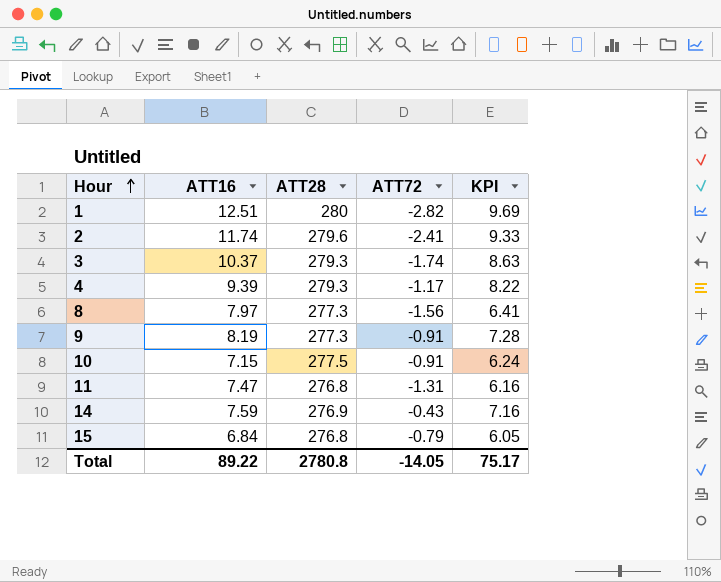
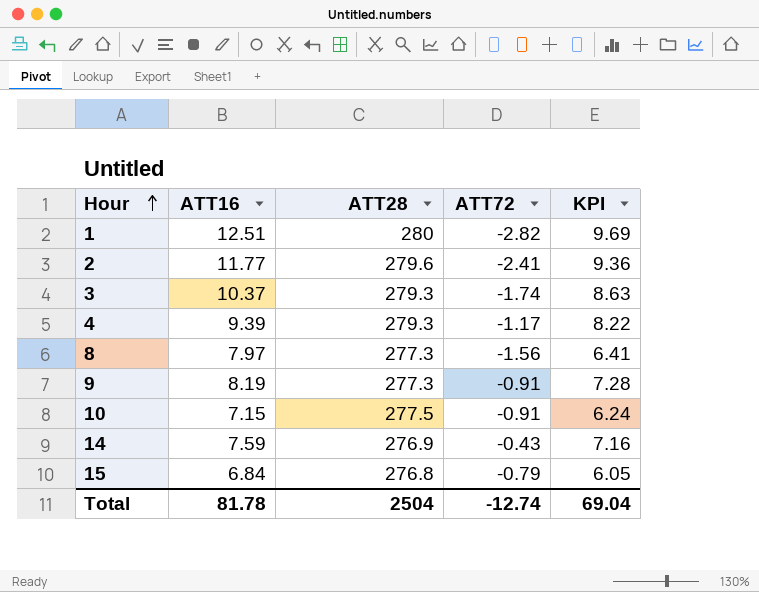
row 11: 7.47 | 276.8 | -1.31 | 6.16 -> none
2 | ATT16: 11.74 -> 11.77
2 | KPI: 9.33 -> 9.36
Total | ATT16: 89.22 -> 81.78
Total | ATT28: 2780.8 -> 2504
Total | ATT72: -14.05 -> -12.74
Total | KPI: 75.17 -> 69.04

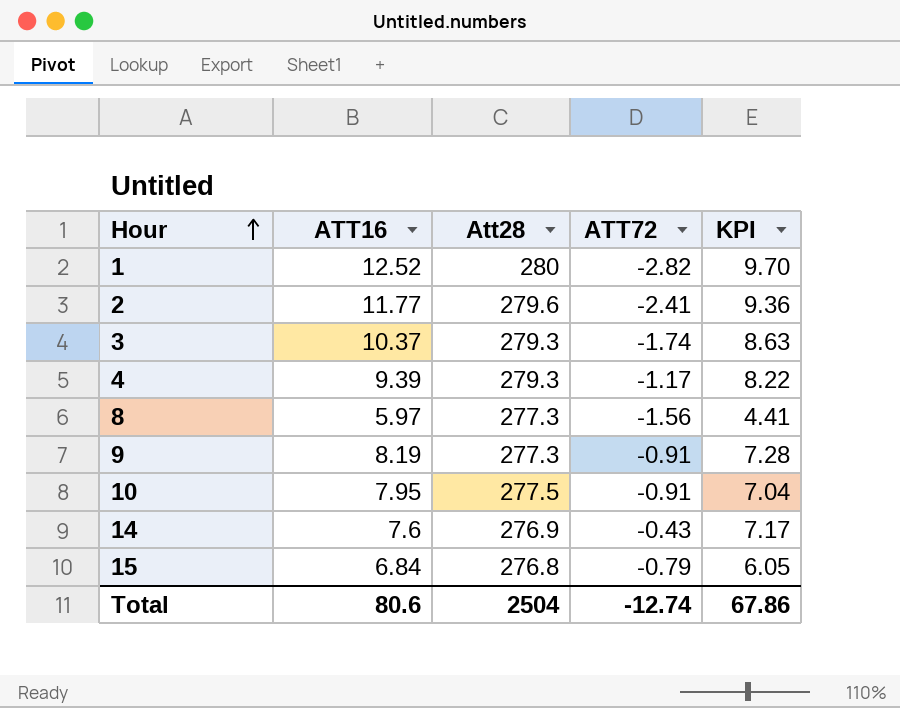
column name: ATT28 -> Att28
1 | ATT16: 12.51 -> 12.52
1 | KPI: 9.69 -> 9.70
8 | ATT16: 7.97 -> 5.97
8 | KPI: 6.41 -> 4.41
10 | ATT16: 7.15 -> 7.95
10 | KPI: 6.24 -> 7.04
14 | ATT16: 7.59 -> 7.6
14 | KPI: 7.16 -> 7.17
Total | ATT16: 81.78 -> 80.6
Total | KPI: 69.04 -> 67.86

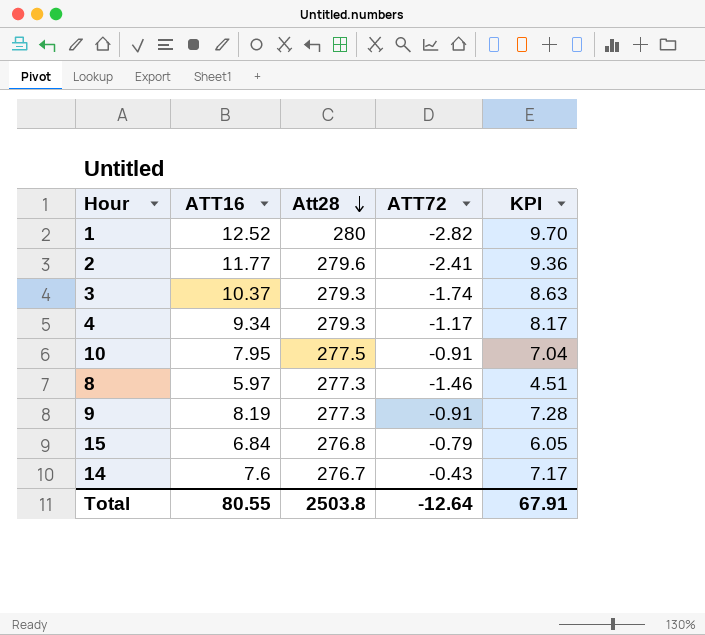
row order: Hour ascending -> Att28 descending
4 | ATT16: 9.39 -> 9.34
4 | KPI: 8.22 -> 8.17
8 | ATT72: -1.56 -> -1.46
8 | KPI: 4.41 -> 4.51
14 | Att28: 276.9 -> 276.7
Total | ATT16: 80.6 -> 80.55
Total | Att28: 2504 -> 2503.8
Total | ATT72: -12.74 -> -12.64
Total | KPI: 67.86 -> 67.91

